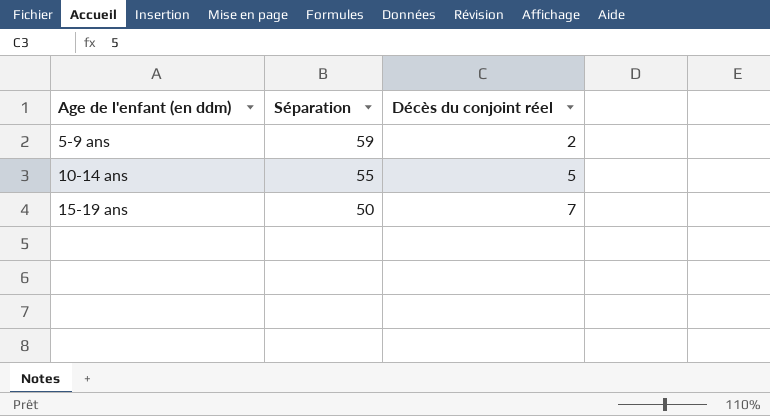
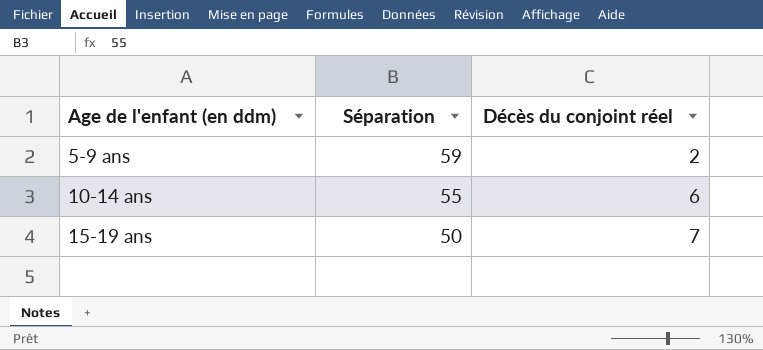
10-14 ans | Décès du conjoint réel: 5 -> 6

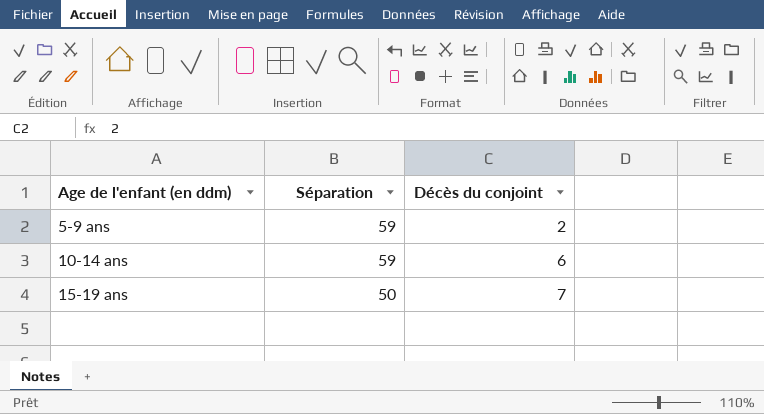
column name: Décès du conjoint réel -> Décès du conjoint
10-14 ans | Séparation: 55 -> 59

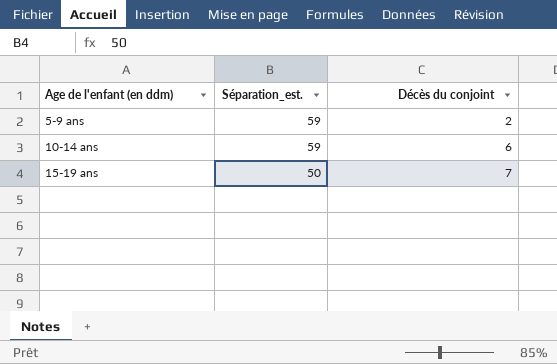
column name: Séparation -> Séparation_est.

